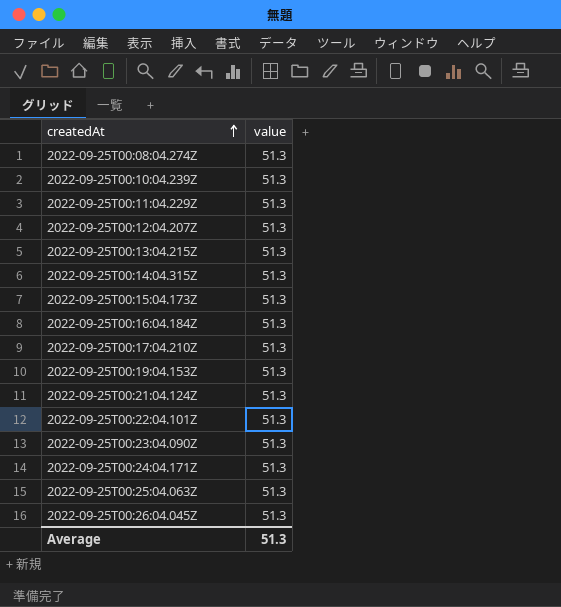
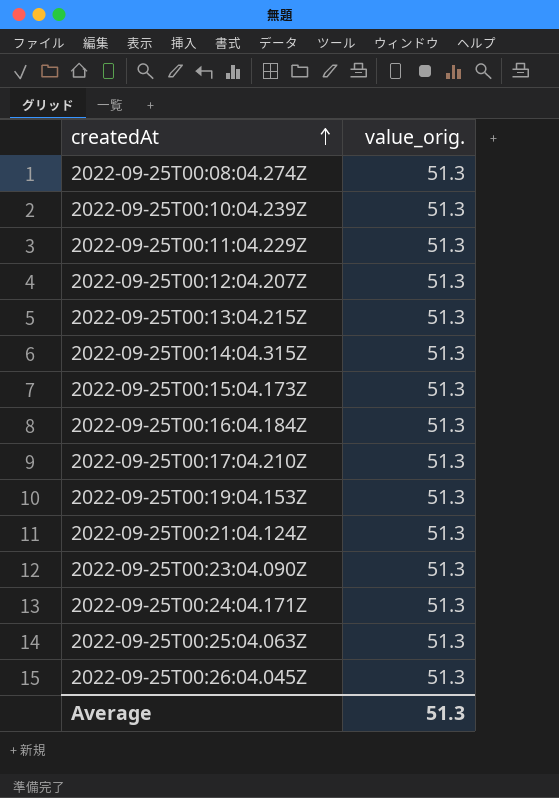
column name: value -> value_orig.
row 2022-09-25T00:22:04.101Z: 51.3 -> none

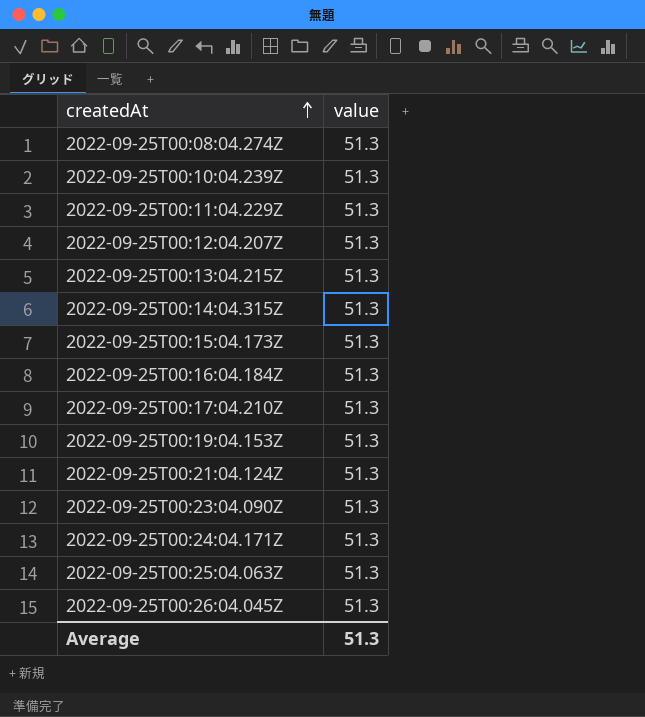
column name: value_orig. -> value

